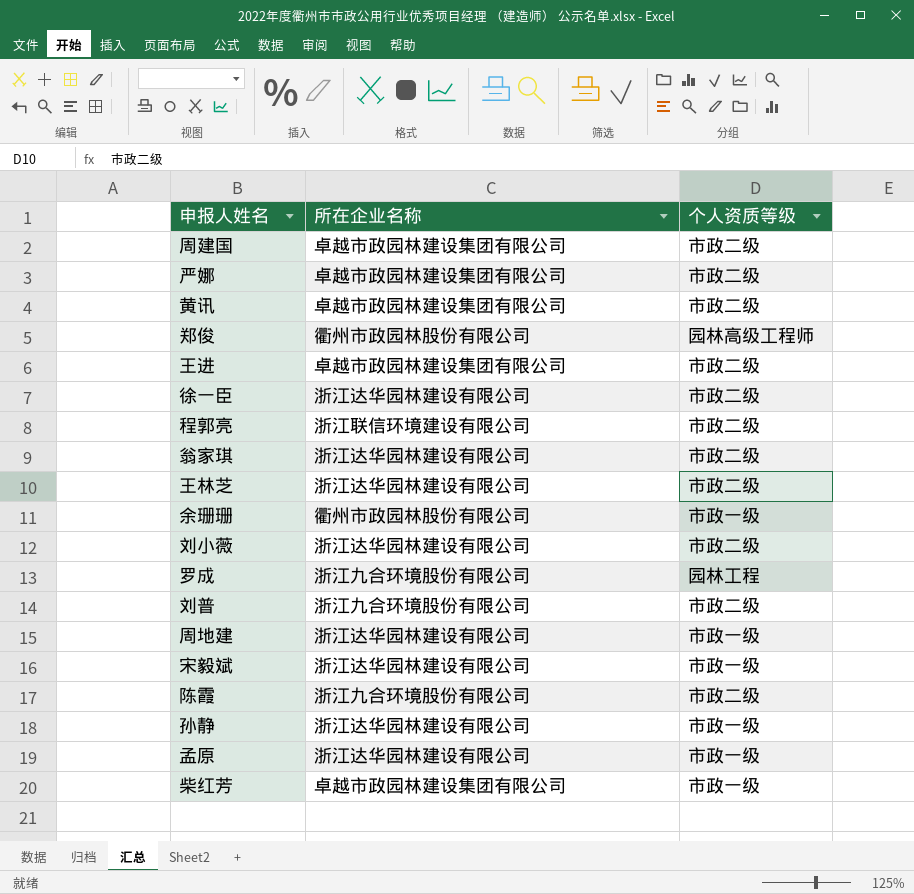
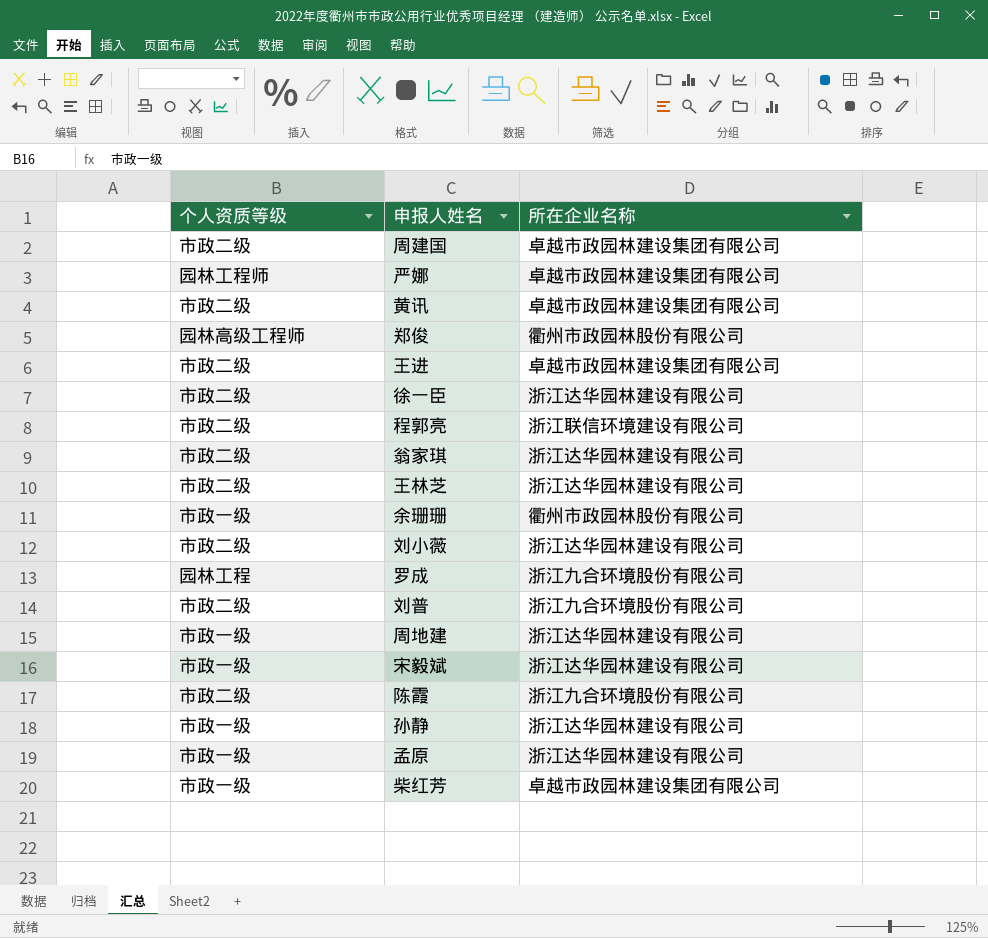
column 个人资质等级 | position: 3 -> 1
严娜 | 个人资质等级: 市政二级 -> 园林工程师

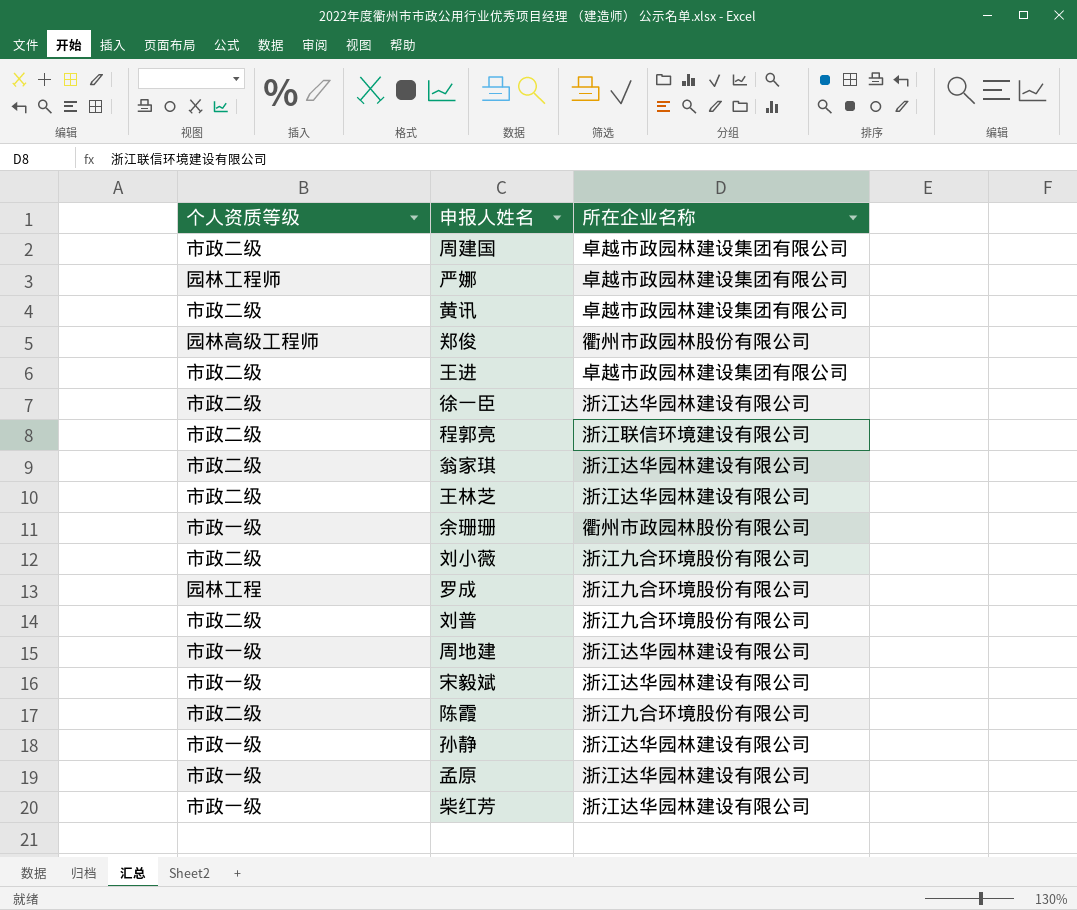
刘小薇 | 所在企业名称: 浙江达华园林建设有限公司 -> 浙江九合环境股份有限公司
柴红芳 | 所在企业名称: 卓越市政园林建设集团有限公司 -> 浙江达华园林建设有限公司

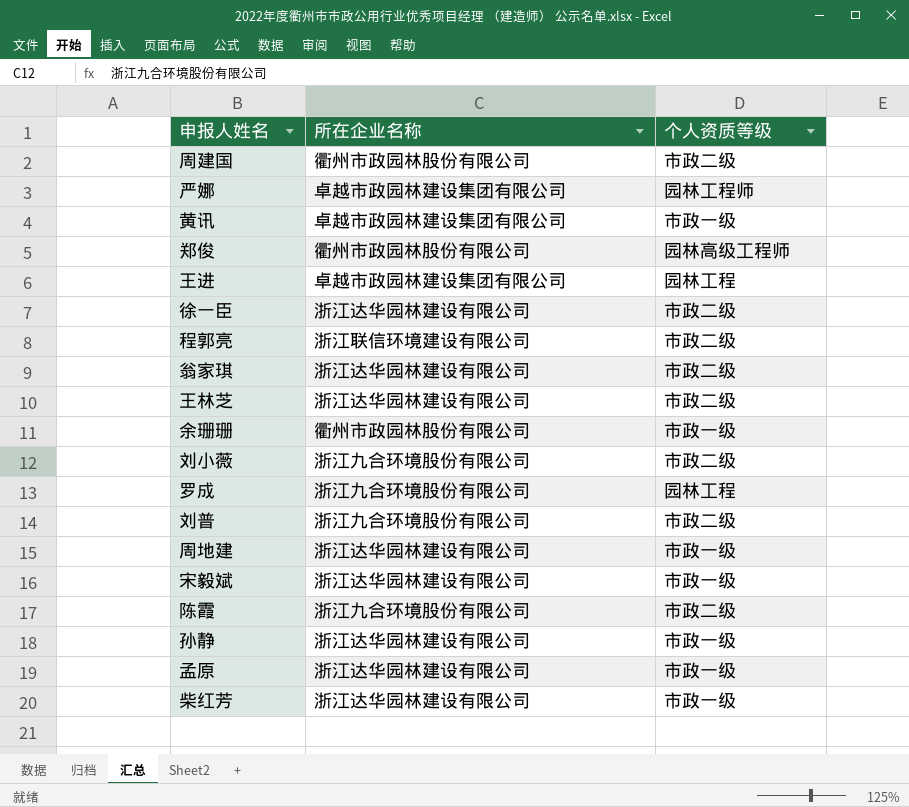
column 个人资质等级 | position: 1 -> 3
周建国 | 所在企业名称: 卓越市政园林建设集团有限公司 -> 衢州市政园林股份有限公司
黄讯 | 个人资质等级: 市政二级 -> 市政一级
王进 | 个人资质等级: 市政二级 -> 园林工程

